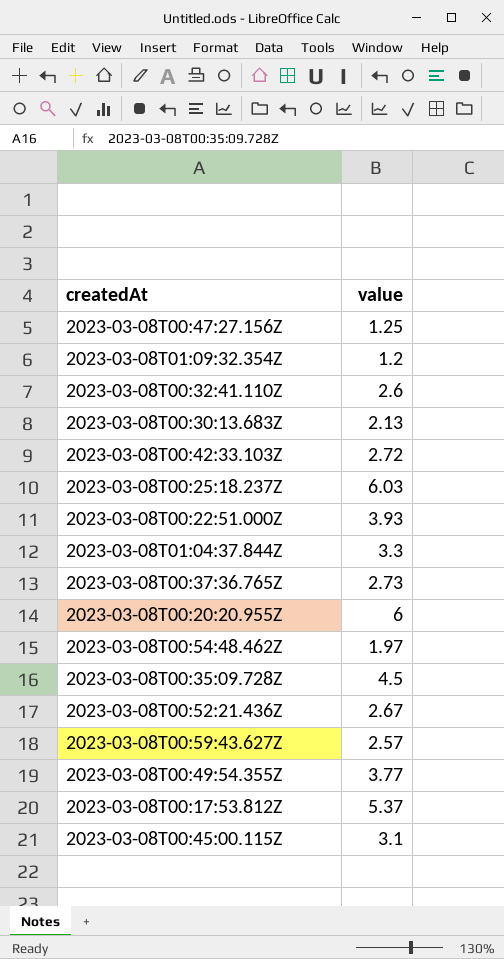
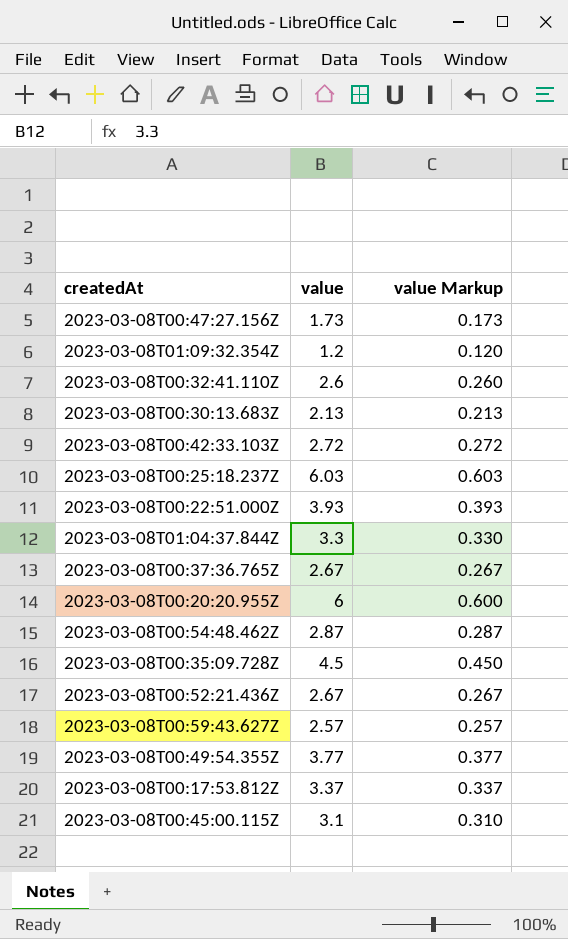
column value Markup | formula: none -> [value] * 0.1
2023-03-08T00:47:27.156Z | value: 1.25 -> 1.73
2023-03-08T00:37:36.765Z | value: 2.73 -> 2.67
2023-03-08T00:54:48.462Z | value: 1.97 -> 2.87
2023-03-08T00:17:53.812Z | value: 5.37 -> 3.37

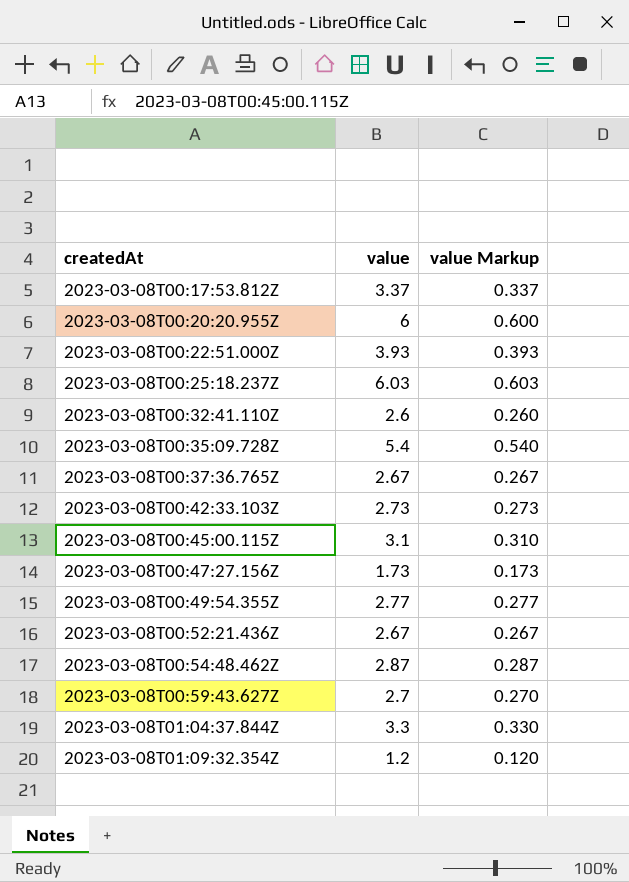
row order: none -> createdAt ascending
row 2023-03-08T00:30:13.683Z: 2.13 | 0.213 -> none
2023-03-08T00:35:09.728Z | value: 4.5 -> 5.4
2023-03-08T00:35:09.728Z | value Markup: 0.450 -> 0.540
2023-03-08T00:42:33.103Z | value: 2.72 -> 2.73
2023-03-08T00:42:33.103Z | value Markup: 0.272 -> 0.273
2023-03-08T00:49:54.355Z | value: 3.77 -> 2.77
2023-03-08T00:49:54.355Z | value Markup: 0.377 -> 0.277
2023-03-08T00:59:43.627Z | value: 2.57 -> 2.7
2023-03-08T00:59:43.627Z | value Markup: 0.257 -> 0.270

